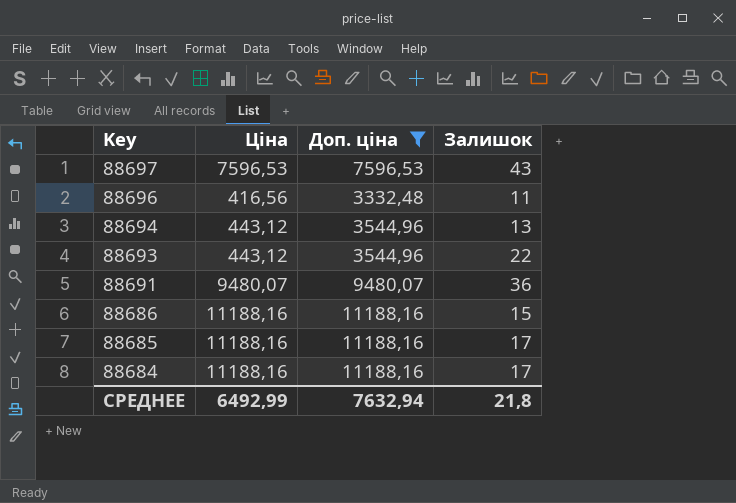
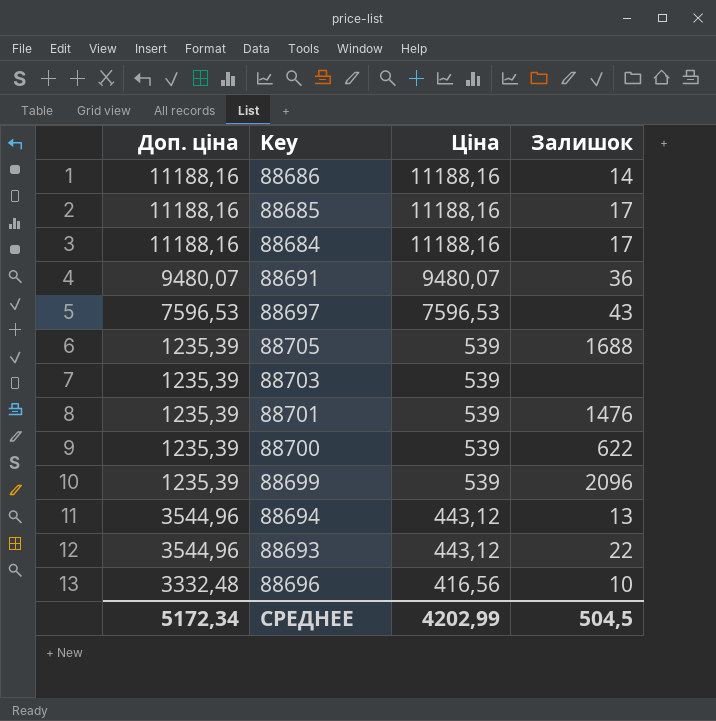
filter: Доп. ціна != 1235,39 -> none
row order: Key descending -> Ціна descending
column Доп. ціна | position: 3 -> 1
88686 | Залишок: 15 -> 14
88696 | Залишок: 11 -> 10
СРЕДНЕЕ | Доп. ціна: 7632,94 -> 5172,34
СРЕДНЕЕ | Ціна: 6492,99 -> 4202,99
СРЕДНЕЕ | Залишок: 21,8 -> 504,5

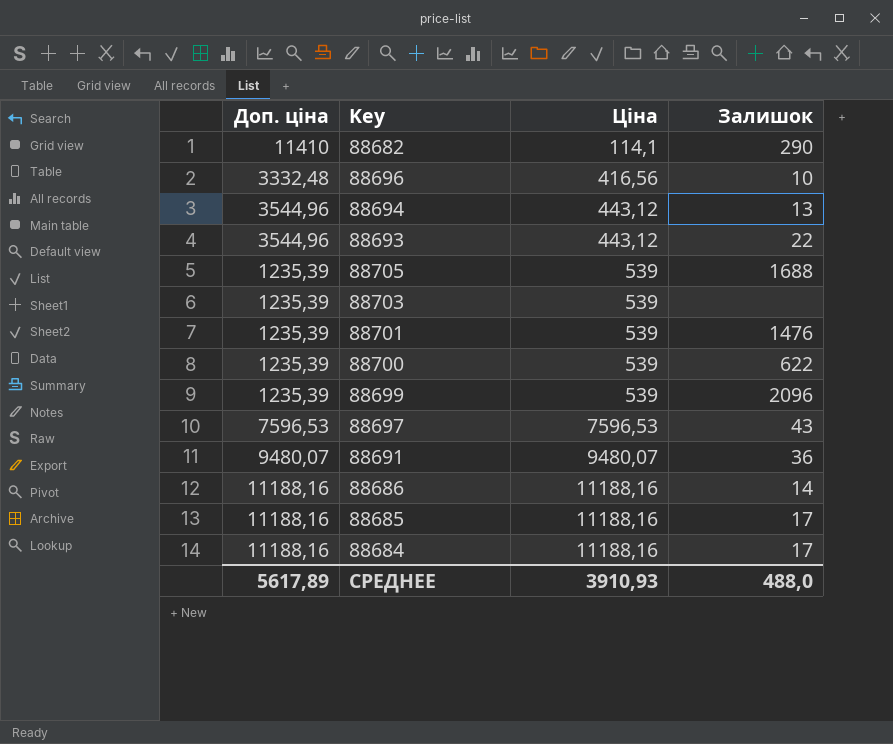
row order: Ціна descending -> Ціна ascending
row 88682: none -> 11410 | 114,1 | 290
СРЕДНЕЕ | Доп. ціна: 5172,34 -> 5617,89
СРЕДНЕЕ | Ціна: 4202,99 -> 3910,93
СРЕДНЕЕ | Залишок: 504,5 -> 488,0

